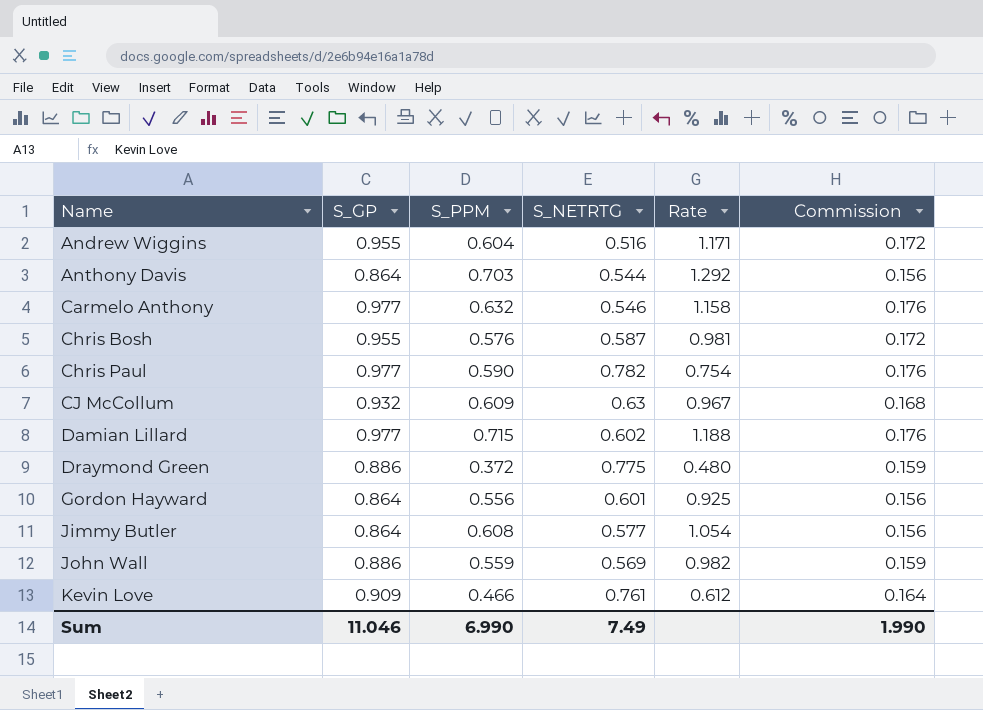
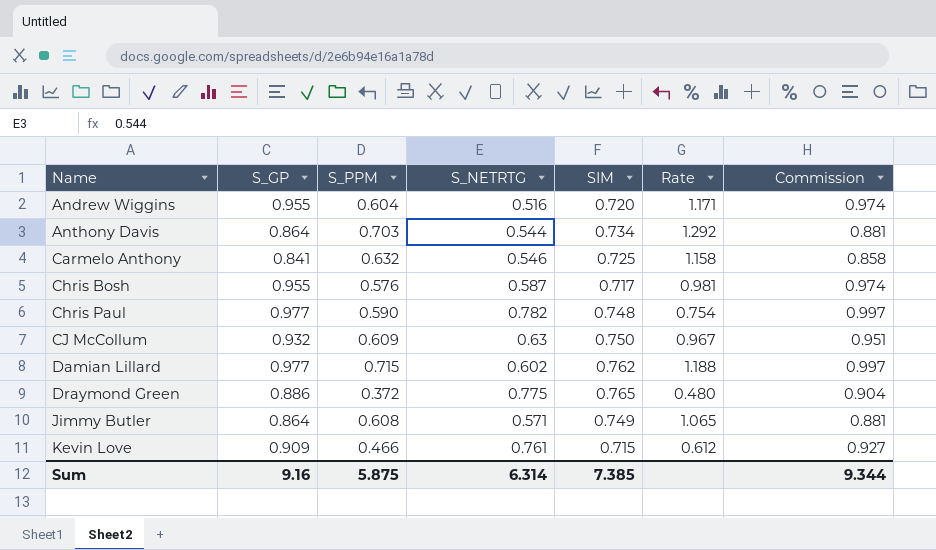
column SIM | position: none -> 5
column Commission | formula: [S_GP] * 0.18 -> [S_GP] * 1.02
row Gordon Hayward: 0.864 | 0.556 | 0.601 | 0.925 | 0.156 -> none
row John Wall: 0.886 | 0.559 | 0.569 | 0.982 | 0.159 -> none
Carmelo Anthony | S_GP: 0.977 -> 0.841
Jimmy Butler | S_NETRTG: 0.577 -> 0.571
Jimmy Butler | Rate: 1.054 -> 1.065
Sum | S_GP: 11.046 -> 9.16
Sum | S_PPM: 6.990 -> 5.875
Sum | S_NETRTG: 7.49 -> 6.314
Sum | Commission: 1.990 -> 9.344

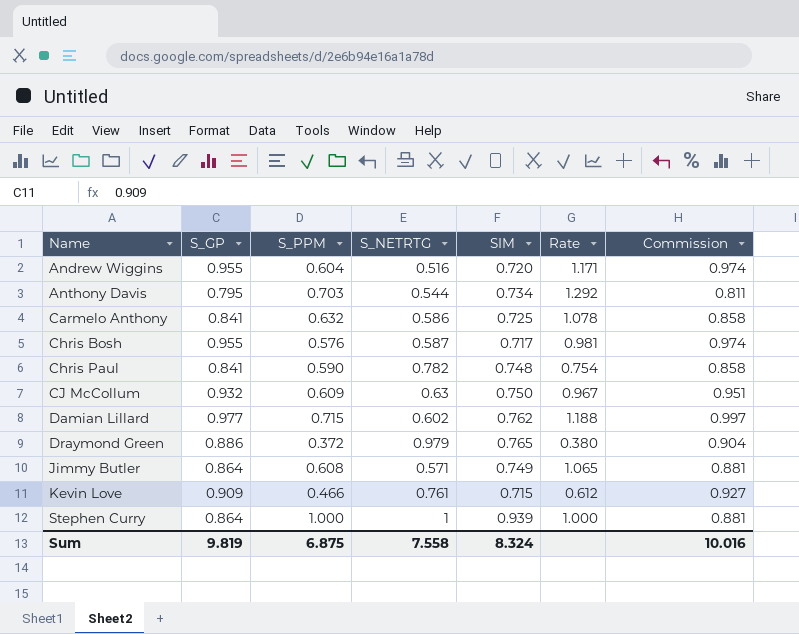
Anthony Davis | S_GP: 0.864 -> 0.795
Anthony Davis | Commission: 0.881 -> 0.811
Carmelo Anthony | S_NETRTG: 0.546 -> 0.586
Carmelo Anthony | Rate: 1.158 -> 1.078
Chris Paul | S_GP: 0.977 -> 0.841
Chris Paul | Commission: 0.997 -> 0.858
Draymond Green | S_NETRTG: 0.775 -> 0.979
Draymond Green | Rate: 0.480 -> 0.380
row Stephen Curry: none -> 0.864 | 1.000 | 1 | 0.939 | 1.000 | 0.881
Sum | S_GP: 9.16 -> 9.819
Sum | S_PPM: 5.875 -> 6.875
Sum | S_NETRTG: 6.314 -> 7.558
Sum | SIM: 7.385 -> 8.324
Sum | Commission: 9.344 -> 10.016

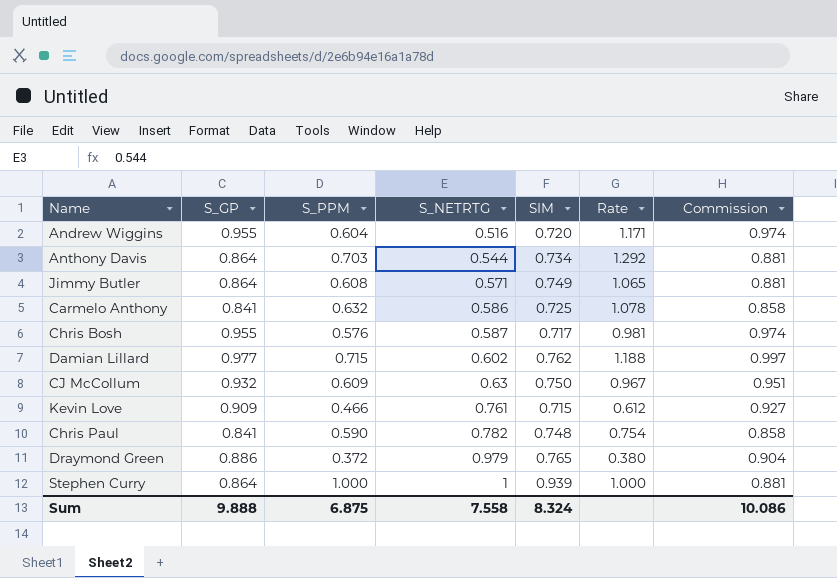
row order: Name ascending -> S_NETRTG ascending
Anthony Davis | S_GP: 0.795 -> 0.864
Anthony Davis | Commission: 0.811 -> 0.881
Sum | S_GP: 9.819 -> 9.888
Sum | Commission: 10.016 -> 10.086

